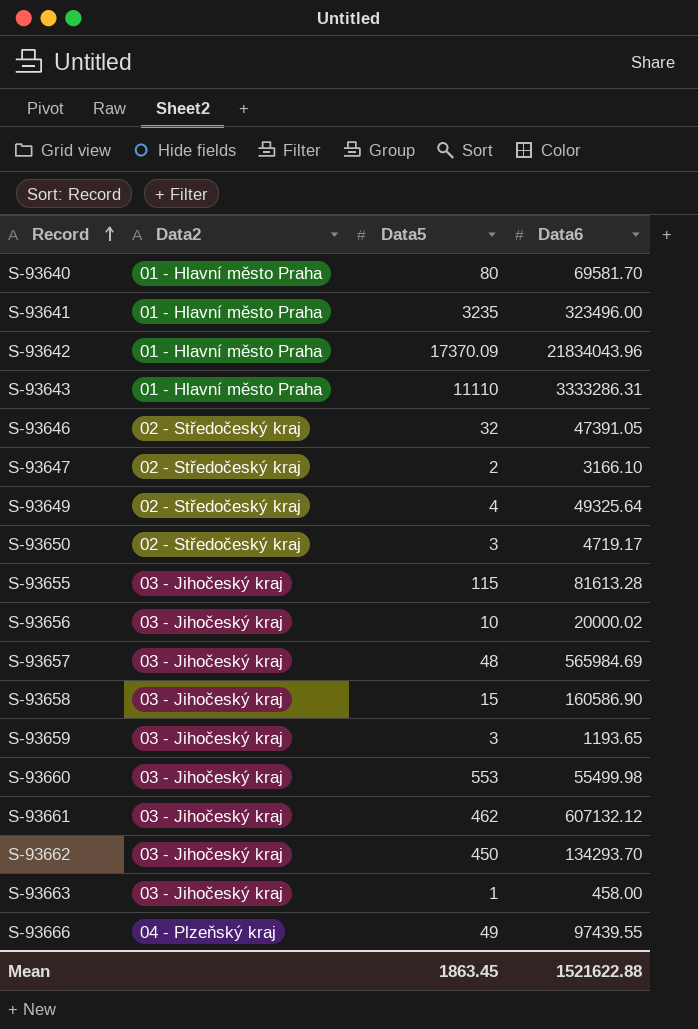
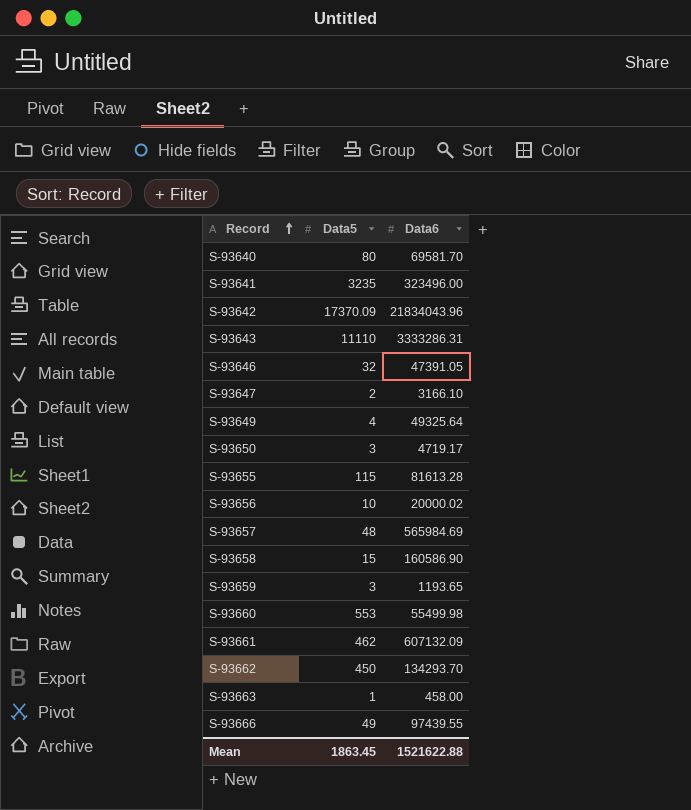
column Data2 | position: 2 -> none
S-93661 | Data6: 607132.12 -> 607132.09

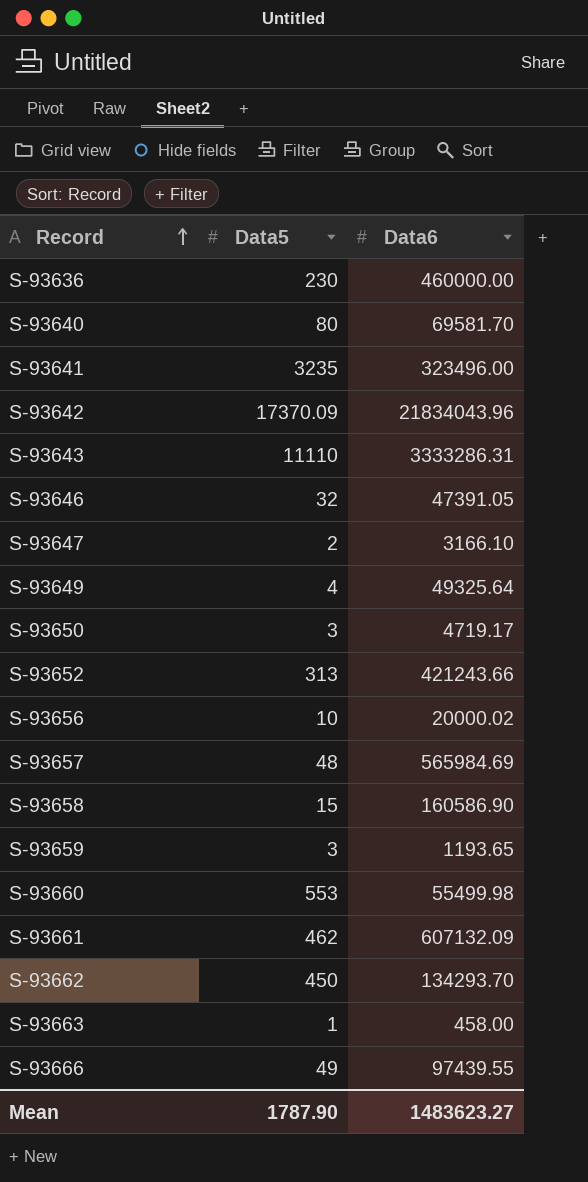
row S-93655: 115 | 81613.28 -> none
row S-93636: none -> 230 | 460000.00
row S-93652: none -> 313 | 421243.66
Mean | Data5: 1863.45 -> 1787.90
Mean | Data6: 1521622.88 -> 1483623.27

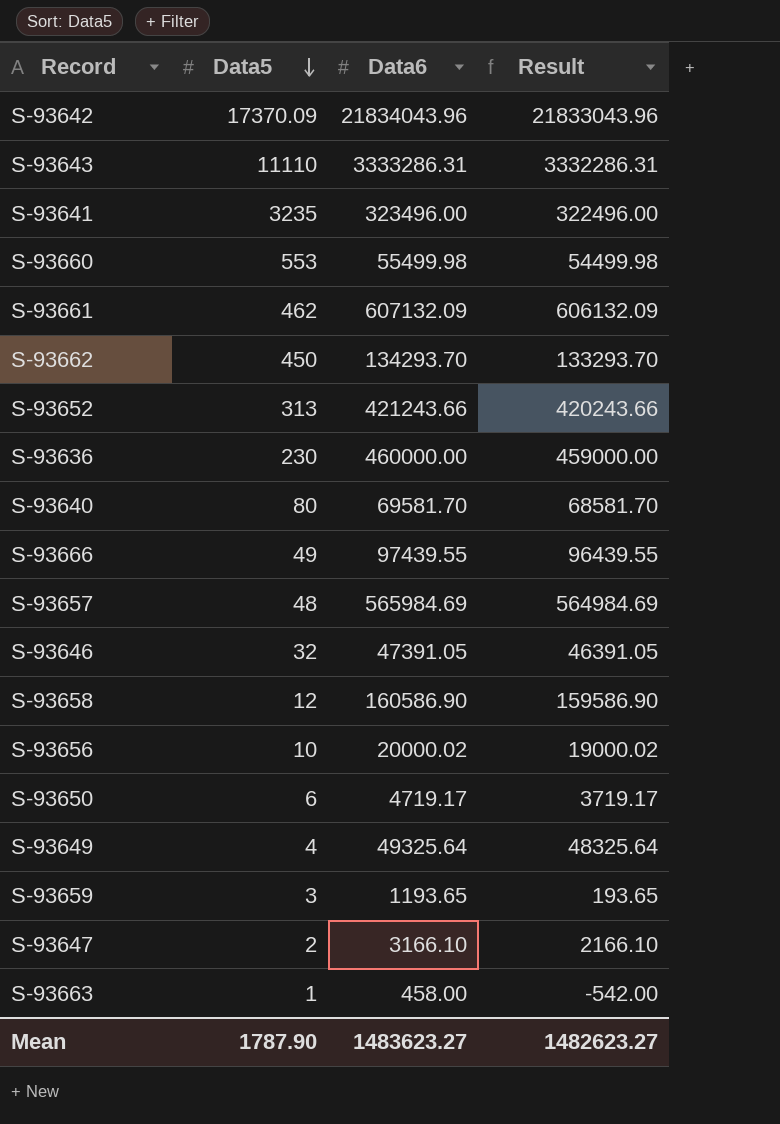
row order: Record ascending -> Data5 descending
column Result | formula: none -> [Data6] - 1000
S-93658 | Data5: 15 -> 12
S-93650 | Data5: 3 -> 6

